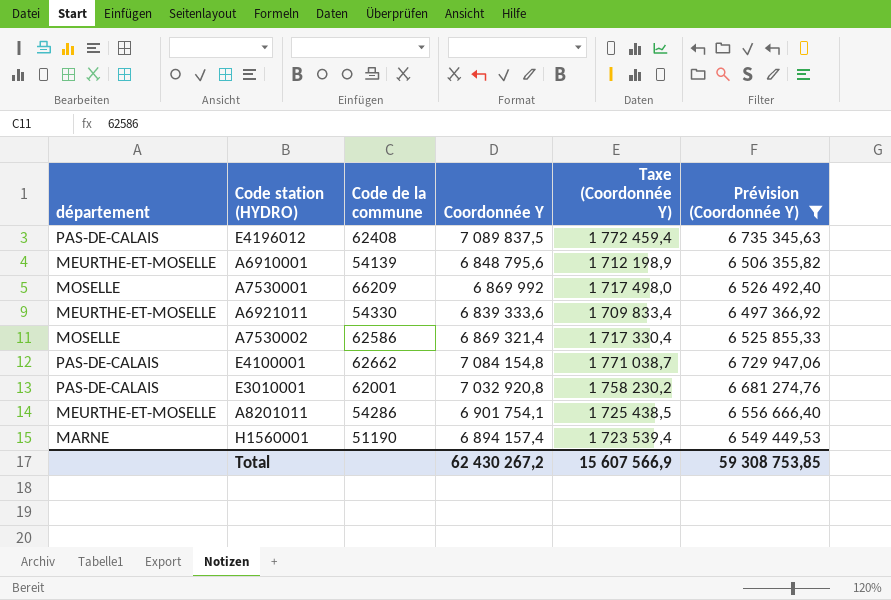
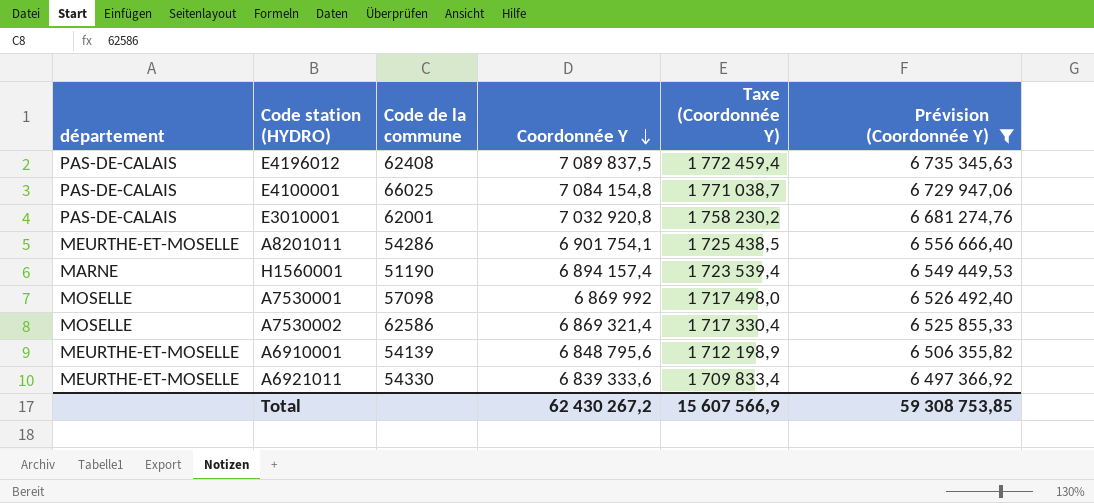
row order: none -> Coordonnée Y descending
E4100001 | Code de la commune: 62662 -> 66025
A7530001 | Code de la commune: 66209 -> 57098

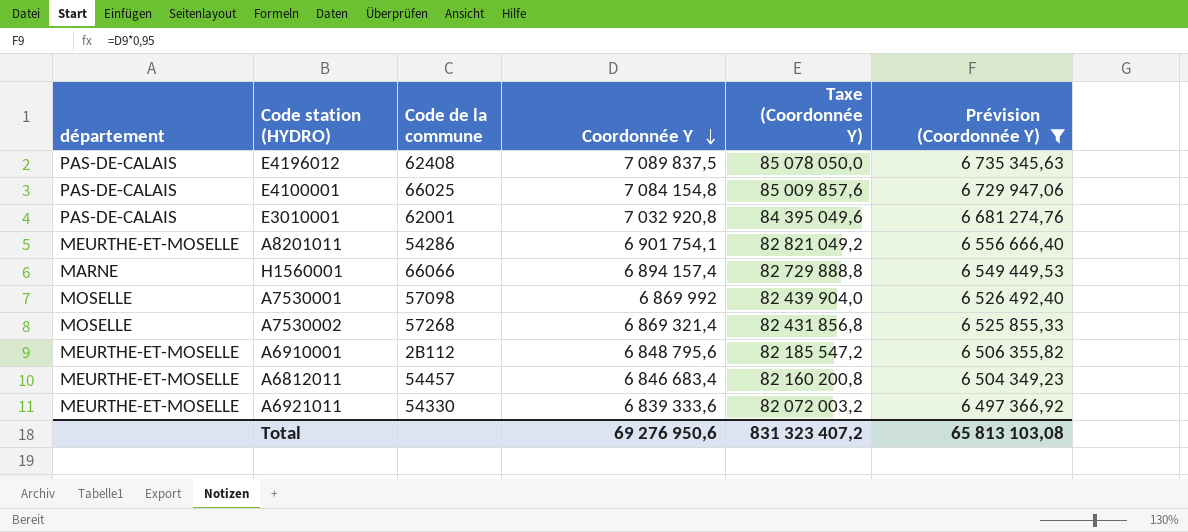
column Taxe (Coordonnée Y) | formula: [Coordonnée Y] * 0,25 -> [Coordonnée Y] * 12
H1560001 | Code de la commune: 51190 -> 66066
A7530002 | Code de la commune: 62586 -> 57268
A6910001 | Code de la commune: 54139 -> 2B112
row A6812011: none -> MEURTHE-ET-MOSELLE | 54457 | 6 846 683,4 | 82 160 200,8 | 6 504 349,23
Total | Coordonnée Y: 62 430 267,2 -> 69 276 950,6
Total | Taxe (Coordonnée Y): 15 607 566,9 -> 831 323 407,2
Total | Prévision (Coordonnée Y): 59 308 753,85 -> 65 813 103,08

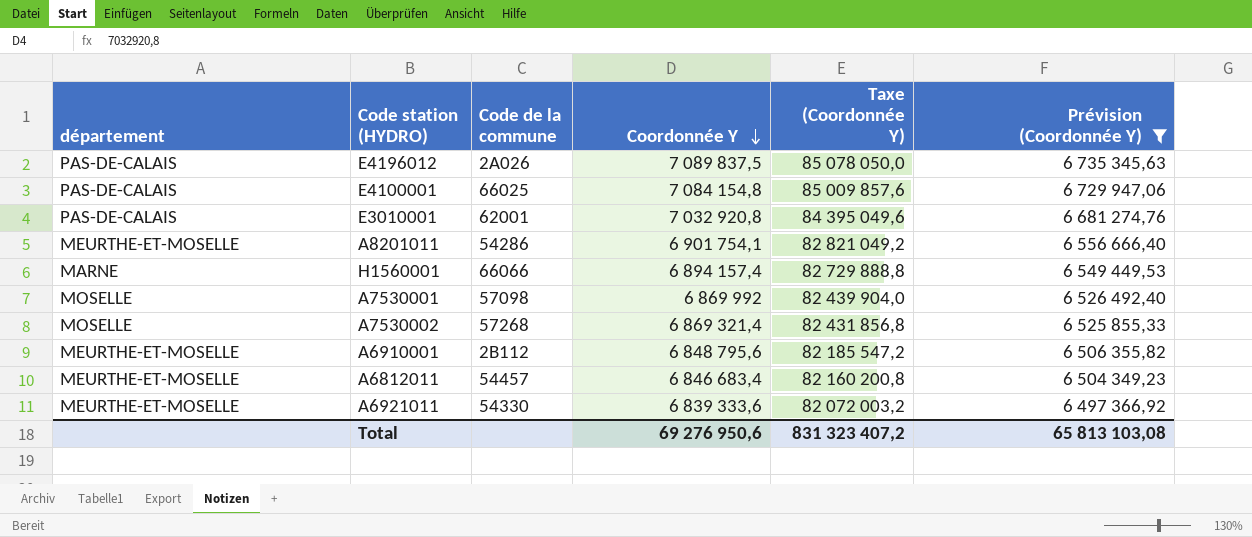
E4196012 | Code de la commune: 62408 -> 2A026

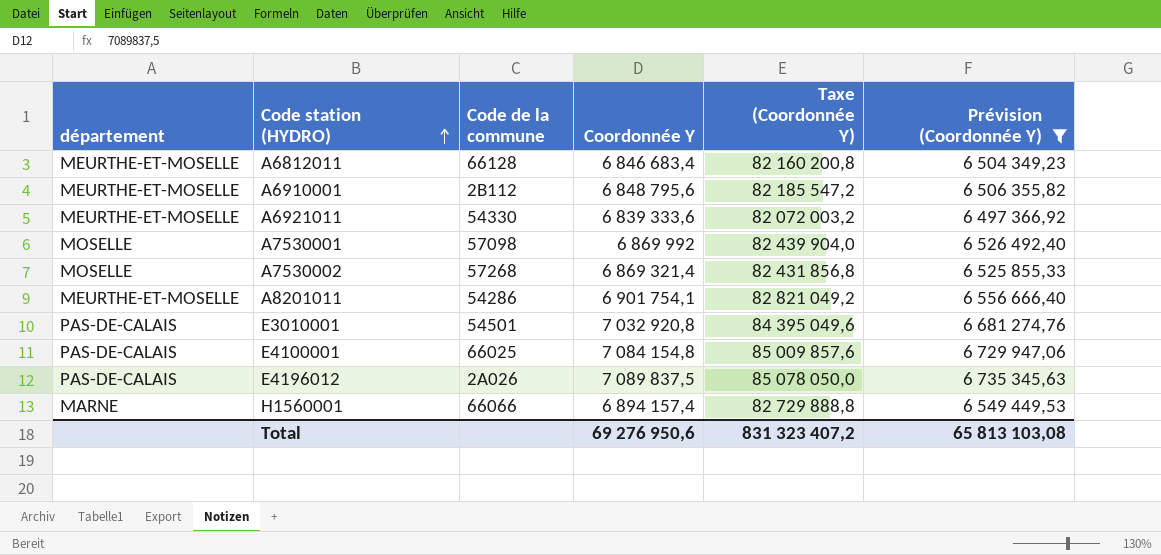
row order: Coordonnée Y descending -> Code station (HYDRO) ascending
A6812011 | Code de la commune: 54457 -> 66128
E3010001 | Code de la commune: 62001 -> 54501

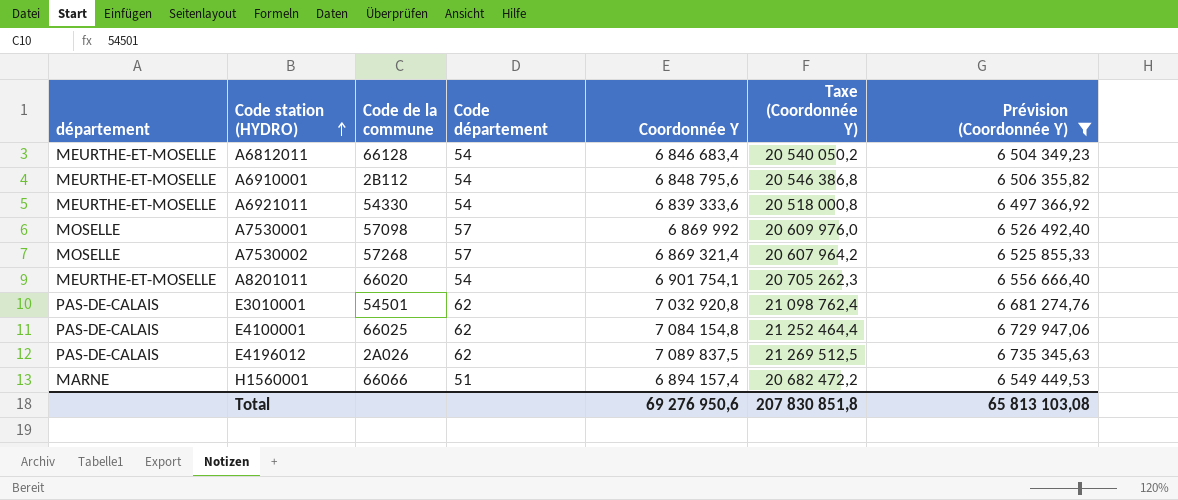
column Code département | position: none -> 4
column Taxe (Coordonnée Y) | formula: [Coordonnée Y] * 12 -> [Coordonnée Y] * 3
A8201011 | Code de la commune: 54286 -> 66020
Total | Taxe (Coordonnée Y): 831 323 407,2 -> 207 830 851,8

